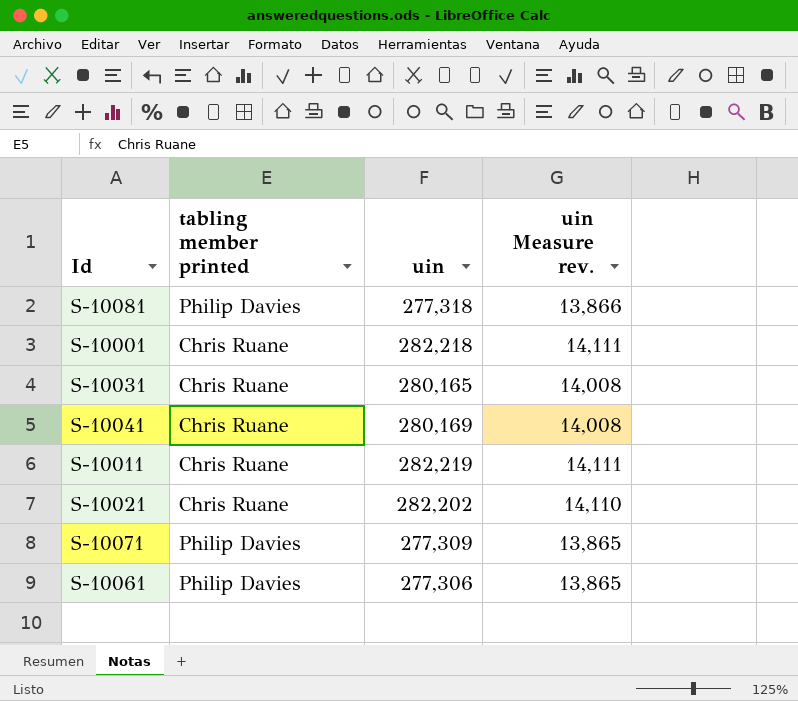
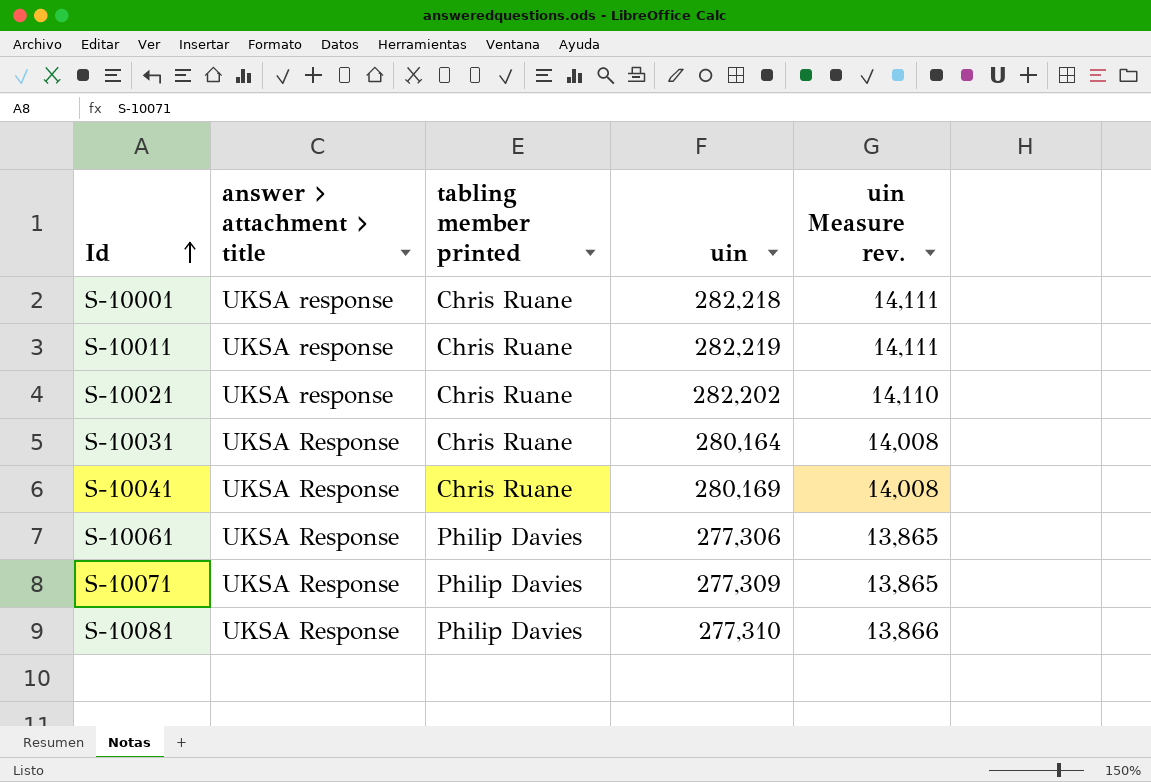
row order: none -> Id ascending
column answer > attachment > title | position: none -> 2
S-10031 | uin: 280,165 -> 280,164
S-10081 | uin: 277,318 -> 277,310

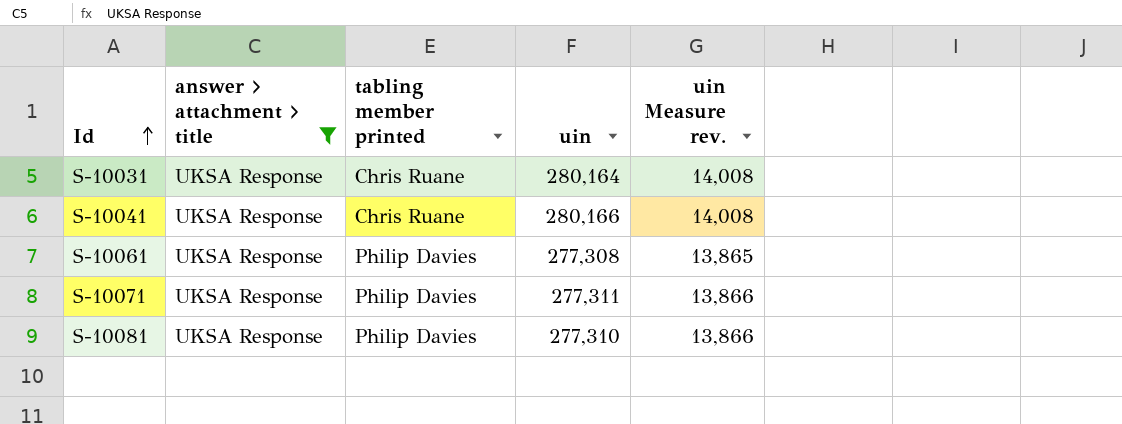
filter: none -> answer > attachment > title = UKSA Response
S-10041 | uin: 280,169 -> 280,166
S-10061 | uin: 277,306 -> 277,308
S-10071 | uin: 277,309 -> 277,311
S-10071 | uin Measure rev.: 13,865 -> 13,866

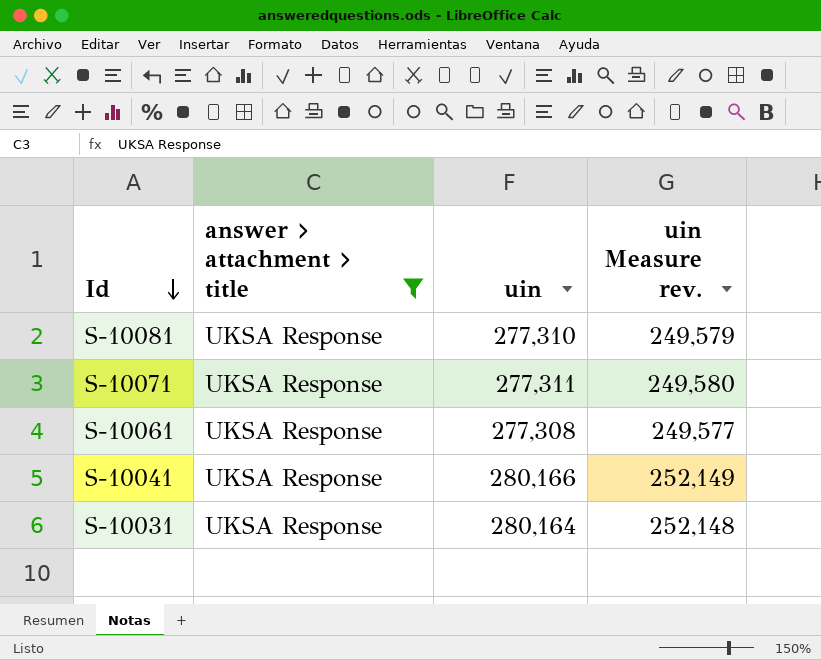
row order: Id ascending -> Id descending
column tabling member printed | position: 3 -> none
column uin Measure rev. | formula: [uin] * 0.05 -> [uin] * 0.9

